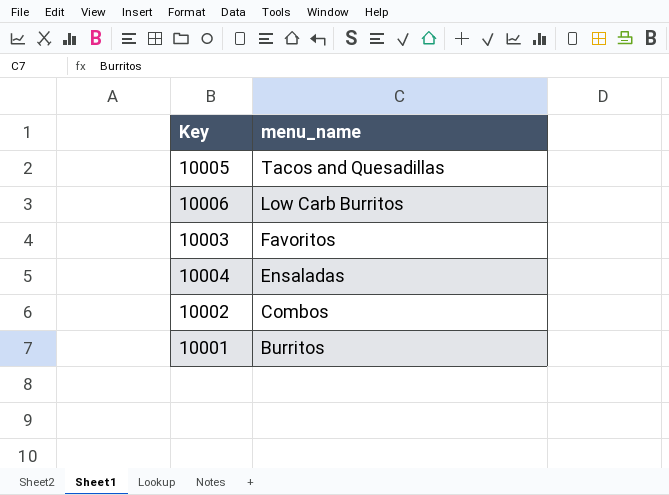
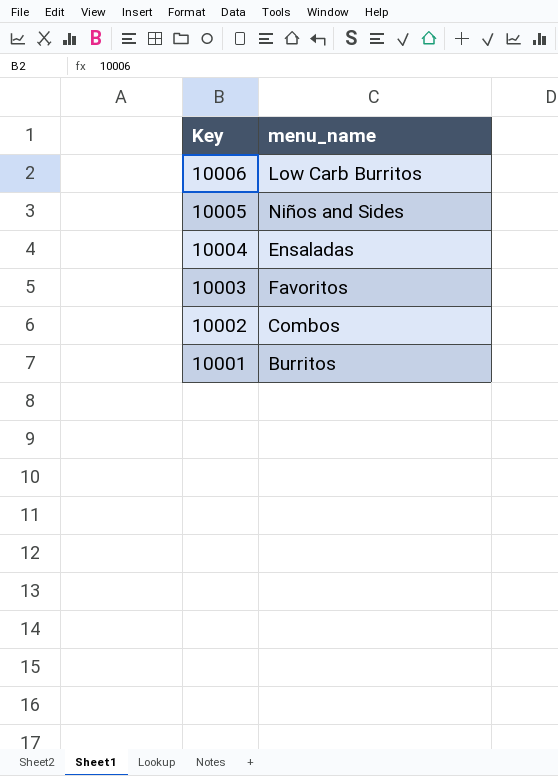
row order: menu_name descending -> Key descending
10005 | menu_name: Tacos and Quesadillas -> Niños and Sides

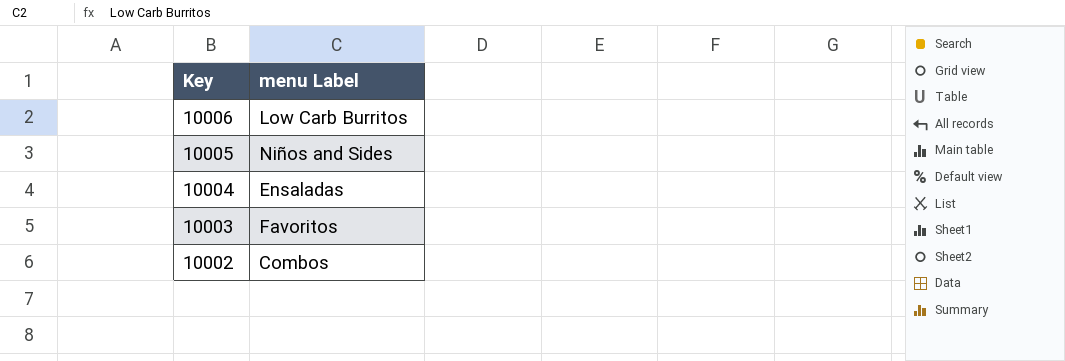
column name: menu_name -> menu Label
row 10001: Burritos -> none

